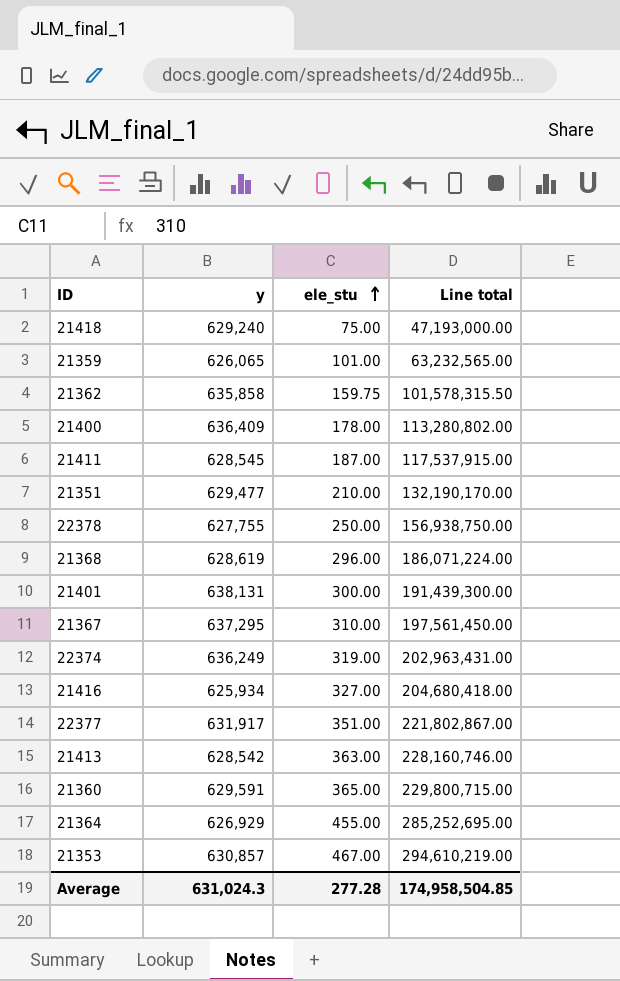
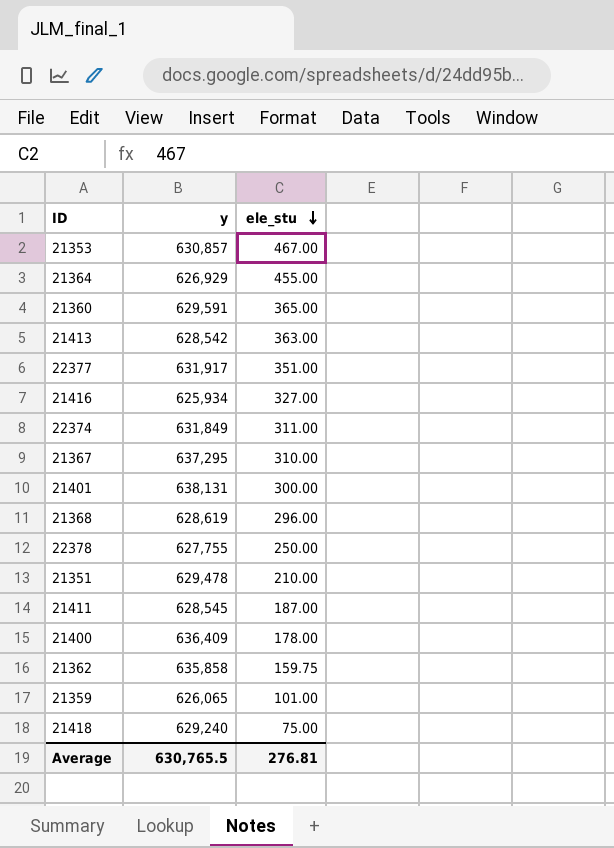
row order: ele_stu ascending -> ele_stu descending
column Line total | formula: [y] * [ele_stu] -> none
22374 | y: 636,249 -> 631,849
22374 | ele_stu: 319.00 -> 311.00
21351 | y: 629,477 -> 629,478
Average | y: 631,024.3 -> 630,765.5
Average | ele_stu: 277.28 -> 276.81

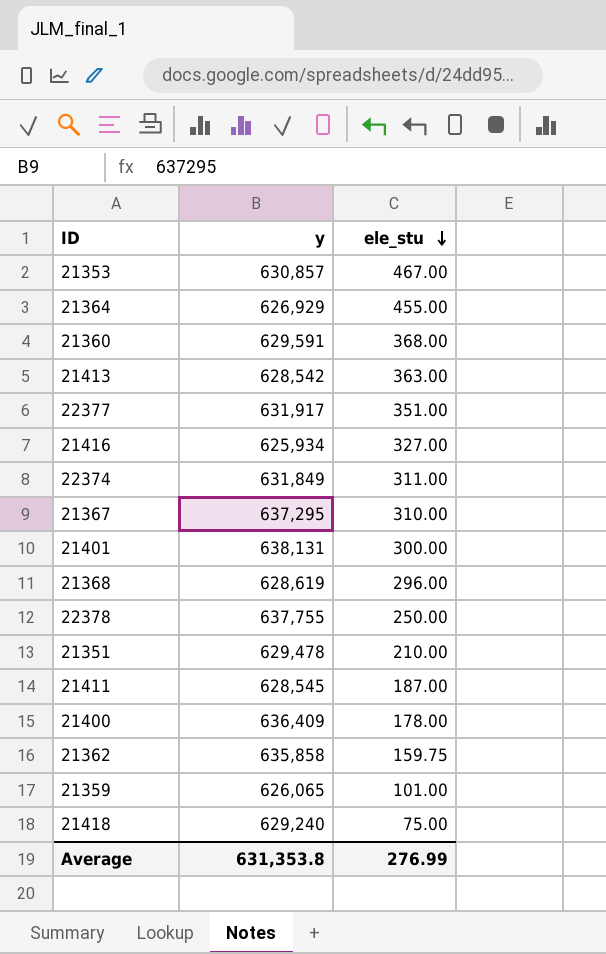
21360 | ele_stu: 365.00 -> 368.00
22378 | y: 627,755 -> 637,755
Average | y: 630,765.5 -> 631,353.8
Average | ele_stu: 276.81 -> 276.99

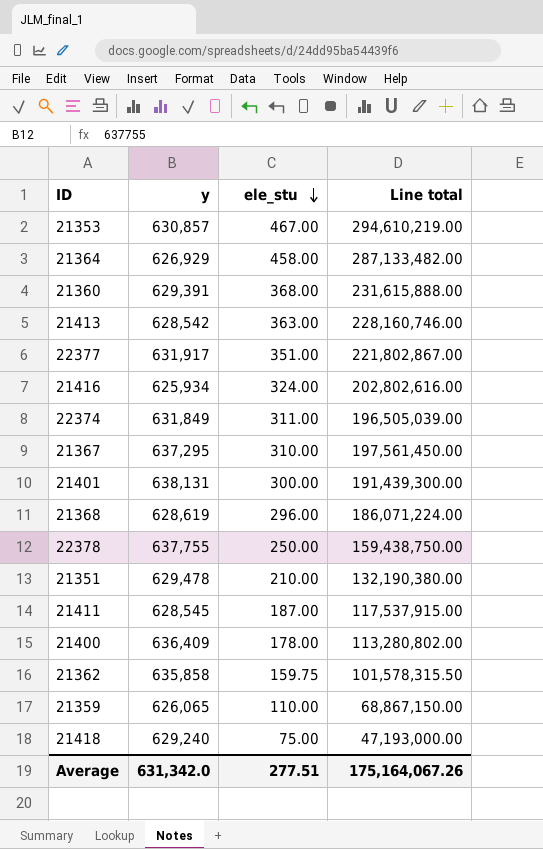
column Line total | formula: none -> [y] * [ele_stu]
21364 | ele_stu: 455.00 -> 458.00
21360 | y: 629,591 -> 629,391
21416 | ele_stu: 327.00 -> 324.00
21359 | ele_stu: 101.00 -> 110.00
Average | y: 631,353.8 -> 631,342.0
Average | ele_stu: 276.99 -> 277.51

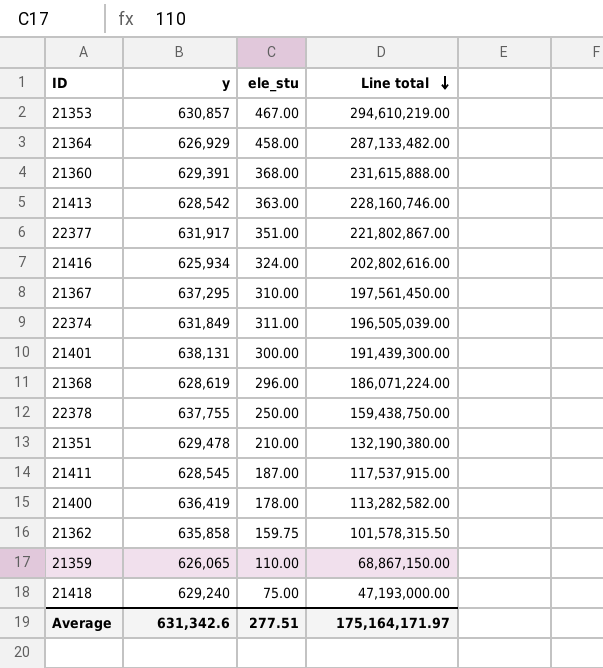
row order: ele_stu descending -> Line total descending
21400 | y: 636,409 -> 636,419
21400 | Line total: 113,280,802.00 -> 113,282,582.00
Average | y: 631,342.0 -> 631,342.6
Average | Line total: 175,164,067.26 -> 175,164,171.97

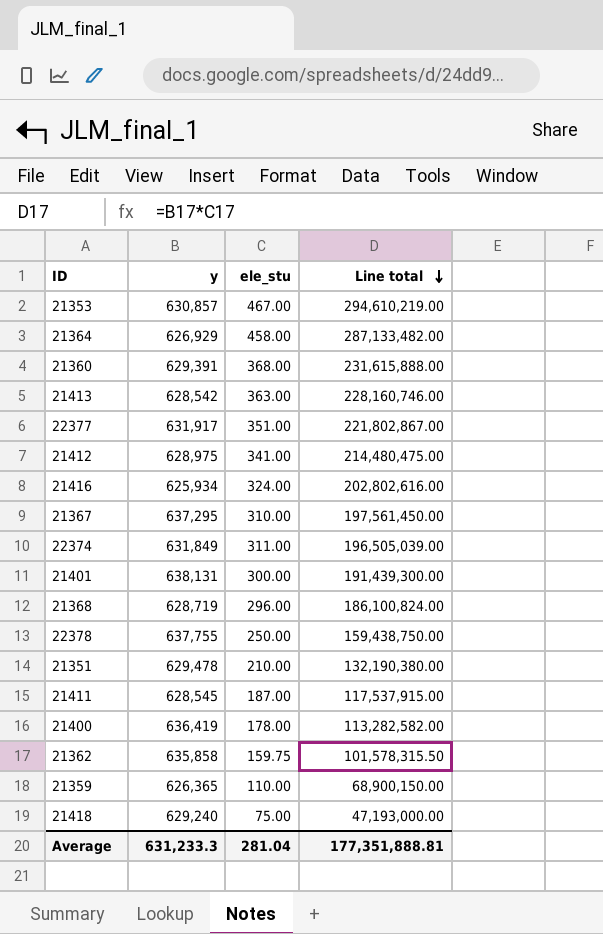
row 21412: none -> 628,975 | 341.00 | 214,480,475.00
21368 | y: 628,619 -> 628,719
21368 | Line total: 186,071,224.00 -> 186,100,824.00
21359 | y: 626,065 -> 626,365
21359 | Line total: 68,867,150.00 -> 68,900,150.00
Average | y: 631,342.6 -> 631,233.3
Average | ele_stu: 277.51 -> 281.04
Average | Line total: 175,164,171.97 -> 177,351,888.81

